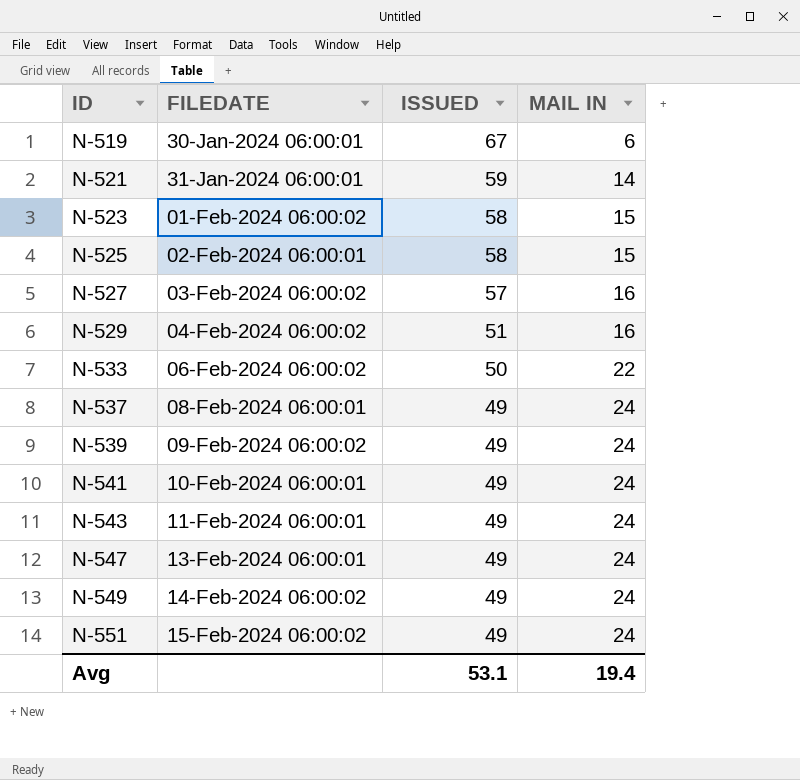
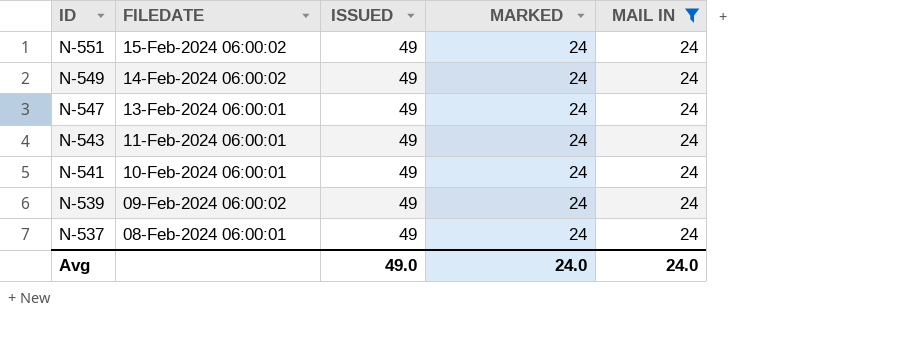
filter: none -> MAIL IN = 24
row order: ID ascending -> ID descending
column MARKED | position: none -> 4
Avg | ISSUED: 53.1 -> 49.0
Avg | MAIL IN: 19.4 -> 24.0

